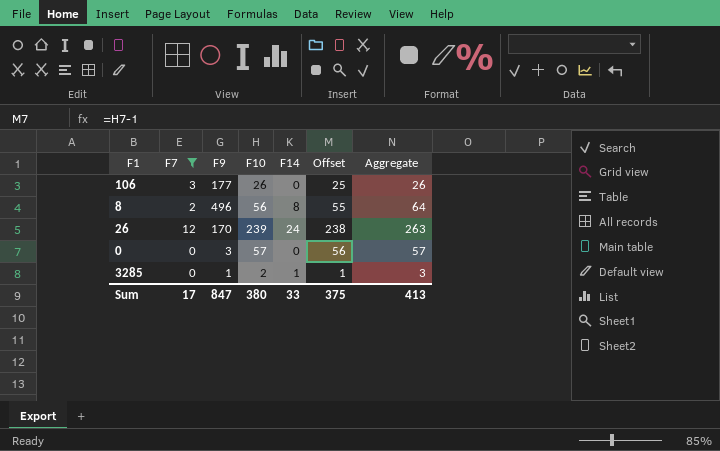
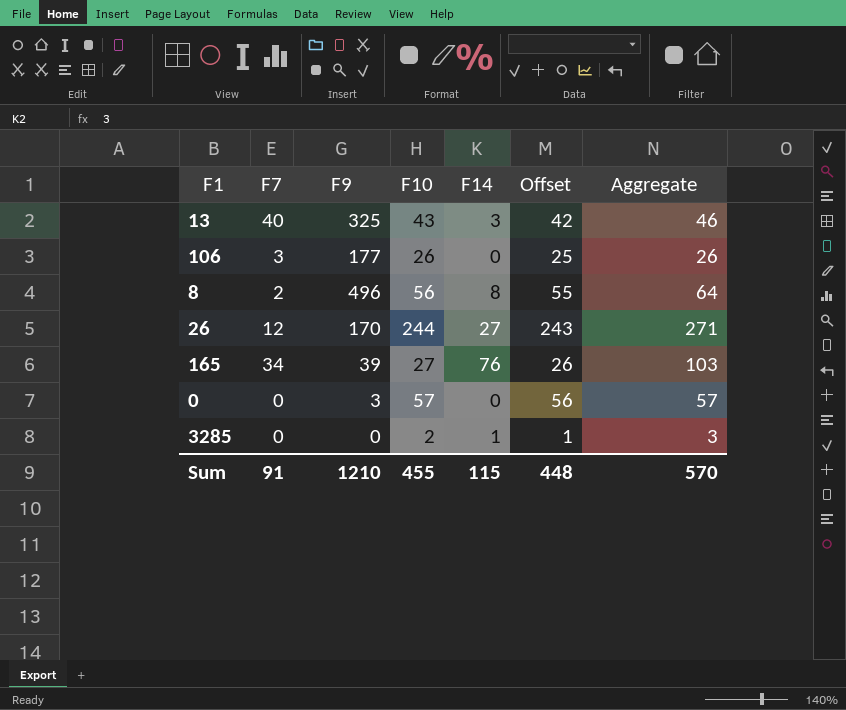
filter: F7 <= 12 -> none
26 | F10: 239 -> 244
26 | F14: 24 -> 27
26 | Offset: 238 -> 243
26 | Aggregate: 263 -> 271
3285 | F9: 1 -> 0
Sum | F7: 17 -> 91
Sum | F9: 847 -> 1210
Sum | F10: 380 -> 455
Sum | F14: 33 -> 115
Sum | Offset: 375 -> 448
Sum | Aggregate: 413 -> 570

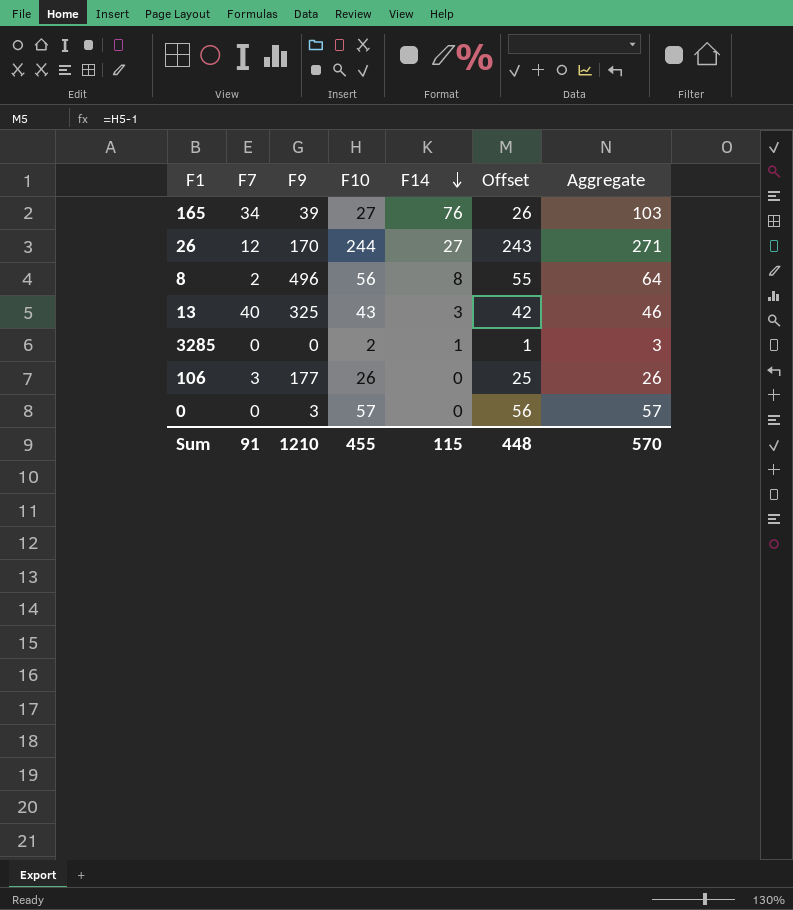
row order: none -> F14 descending

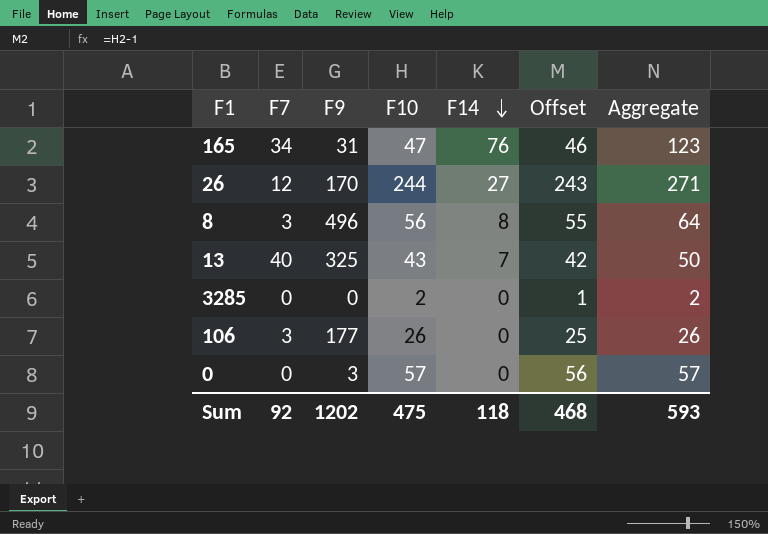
165 | F9: 39 -> 31
165 | F10: 27 -> 47
165 | Offset: 26 -> 46
165 | Aggregate: 103 -> 123
8 | F7: 2 -> 3
13 | F14: 3 -> 7
13 | Aggregate: 46 -> 50
3285 | F14: 1 -> 0
3285 | Aggregate: 3 -> 2
Sum | F7: 91 -> 92
Sum | F9: 1210 -> 1202
Sum | F10: 455 -> 475
Sum | F14: 115 -> 118
Sum | Offset: 448 -> 468
Sum | Aggregate: 570 -> 593

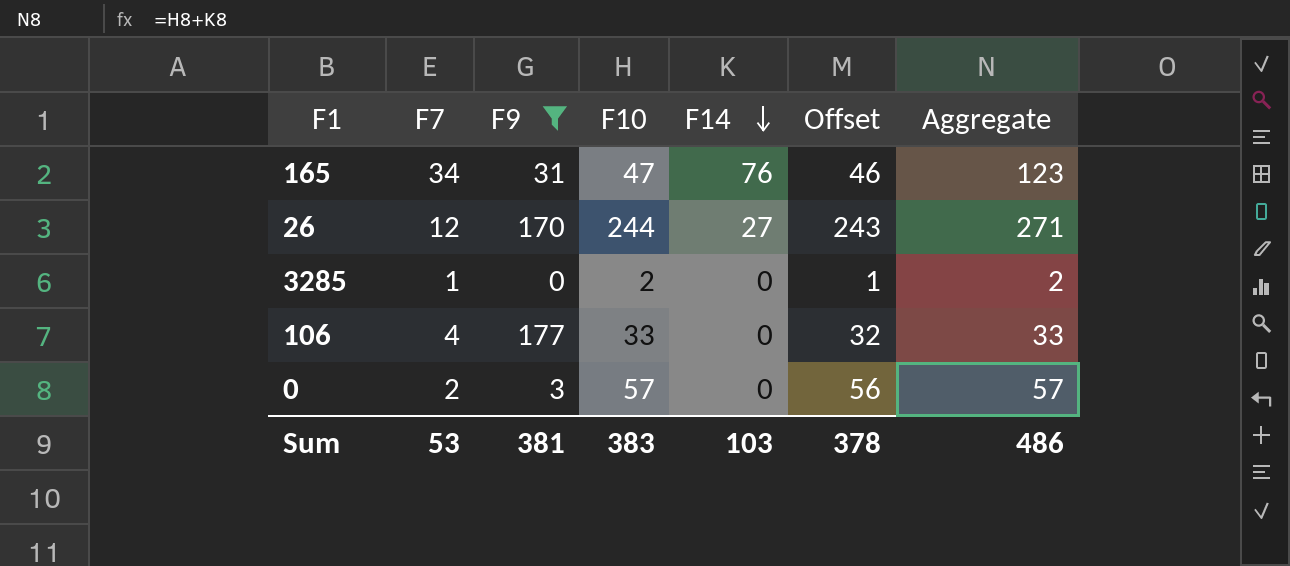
filter: none -> F9 <= 177
3285 | F7: 0 -> 1
106 | F7: 3 -> 4
106 | F10: 26 -> 33
106 | Offset: 25 -> 32
106 | Aggregate: 26 -> 33
0 | F7: 0 -> 2
Sum | F7: 92 -> 53
Sum | F9: 1202 -> 381
Sum | F10: 475 -> 383
Sum | F14: 118 -> 103
Sum | Offset: 468 -> 378
Sum | Aggregate: 593 -> 486

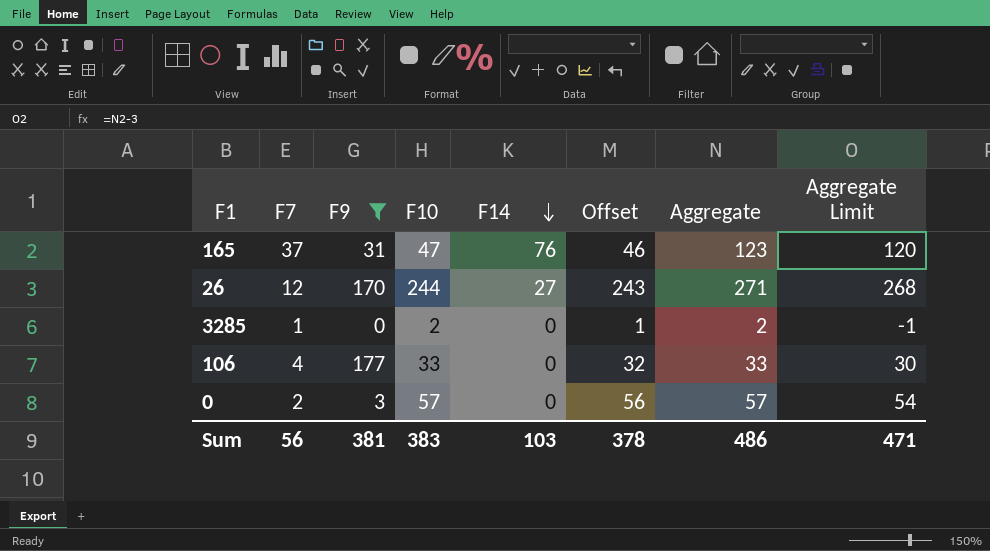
column Aggregate Limit | formula: none -> [Aggregate] - 3
165 | F7: 34 -> 37
Sum | F7: 53 -> 56

